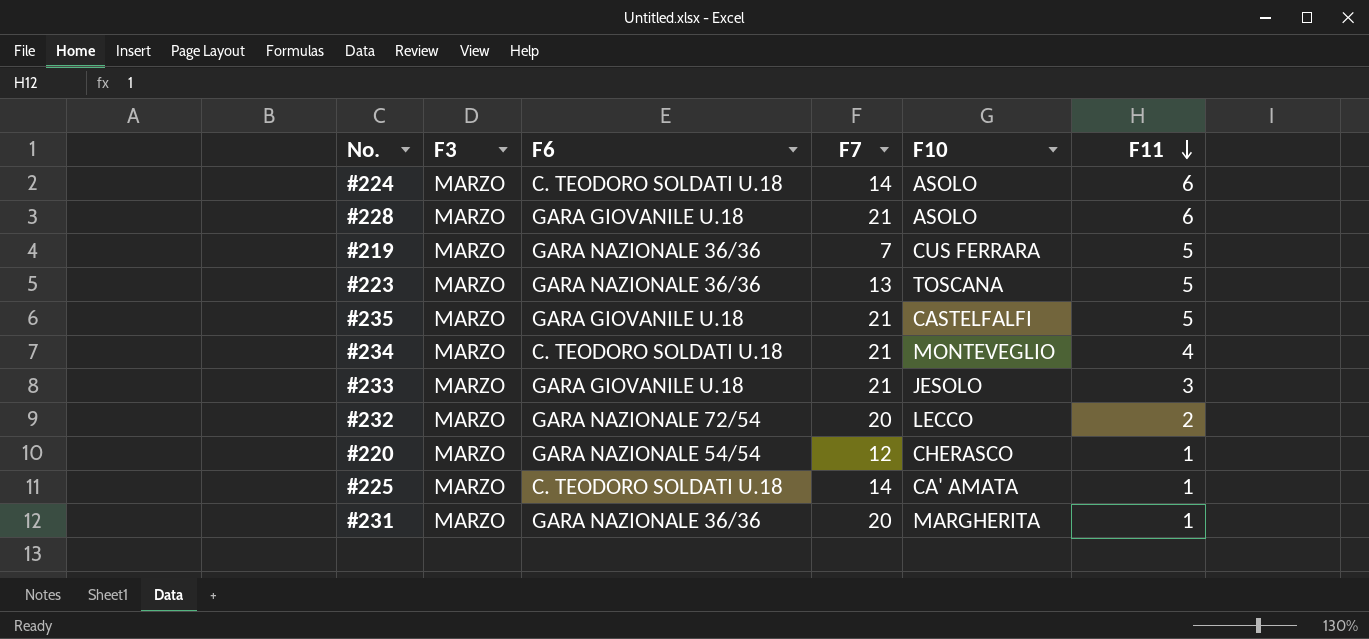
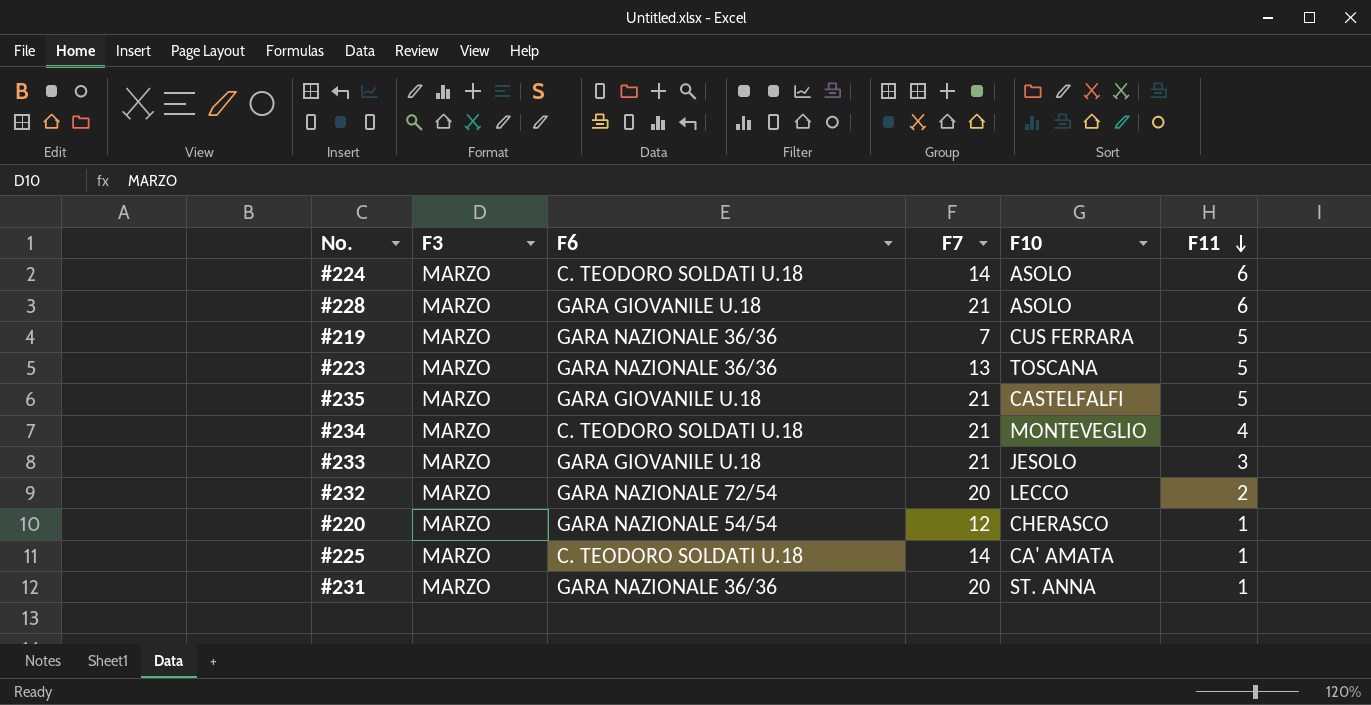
#231 | F10: MARGHERITA -> ST. ANNA

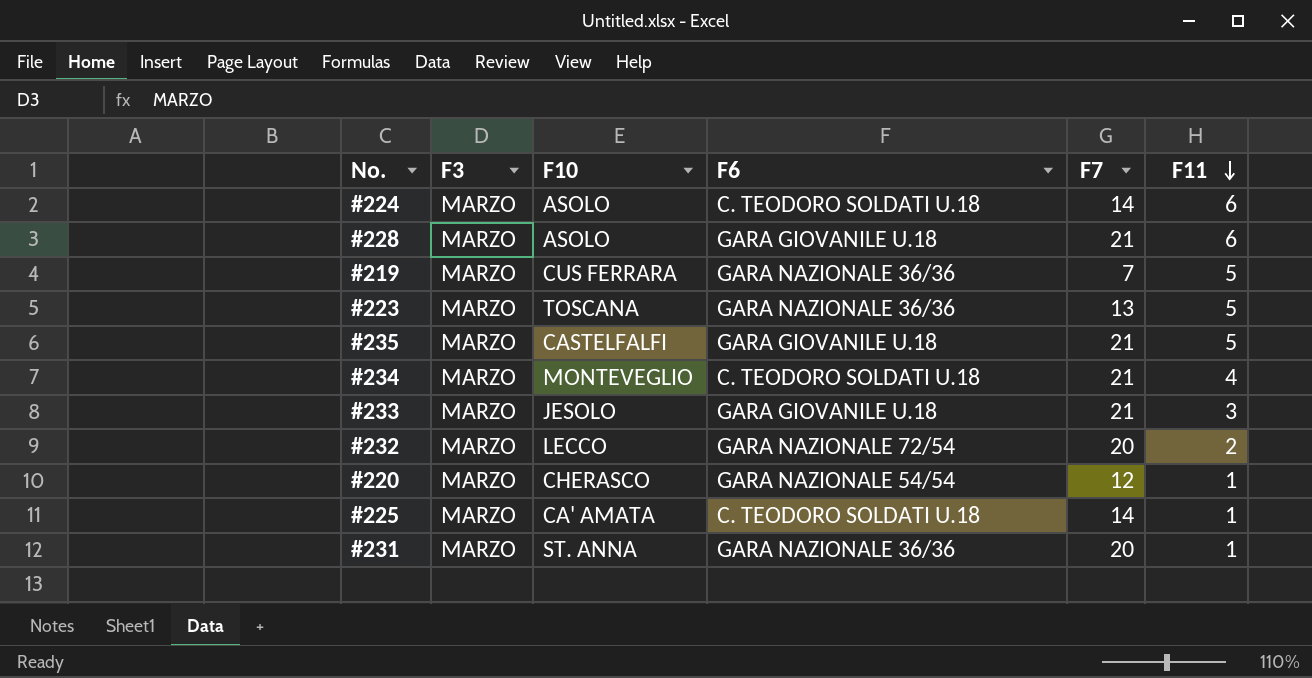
column F10 | position: 5 -> 3

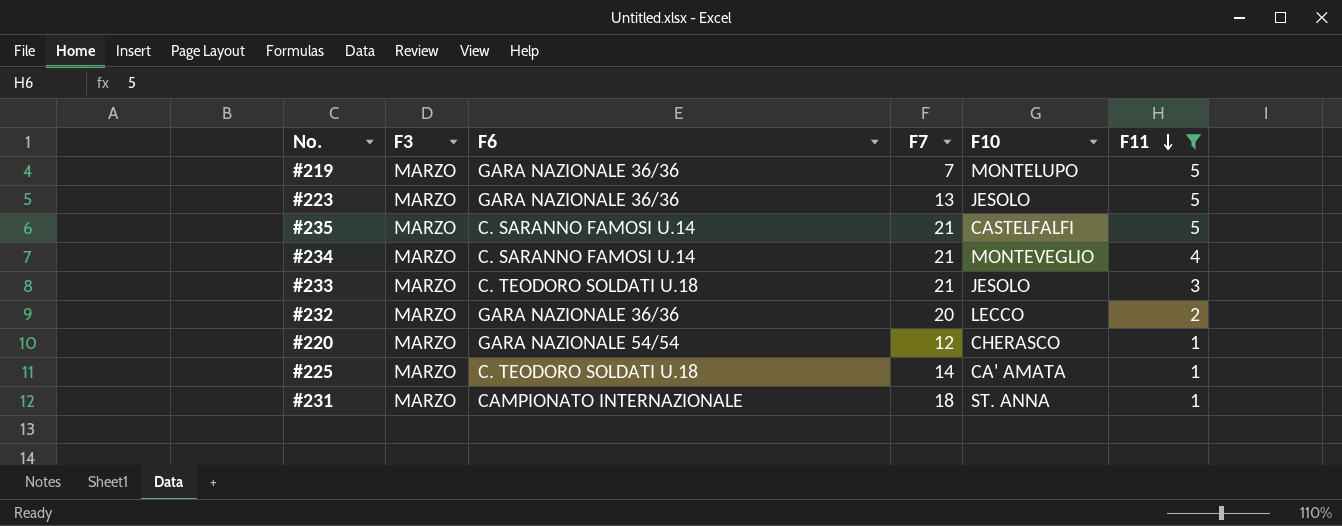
filter: none -> F11 != 6
column F10 | position: 3 -> 5
#219 | F10: CUS FERRARA -> MONTELUPO
#223 | F10: TOSCANA -> JESOLO
#235 | F6: GARA GIOVANILE U.18 -> C. SARANNO FAMOSI U.14
#234 | F6: C. TEODORO SOLDATI U.18 -> C. SARANNO FAMOSI U.14
#233 | F6: GARA GIOVANILE U.18 -> C. TEODORO SOLDATI U.18
#232 | F6: GARA NAZIONALE 72/54 -> GARA NAZIONALE 36/36
#231 | F6: GARA NAZIONALE 36/36 -> CAMPIONATO INTERNAZIONALE
#231 | F7: 20 -> 18

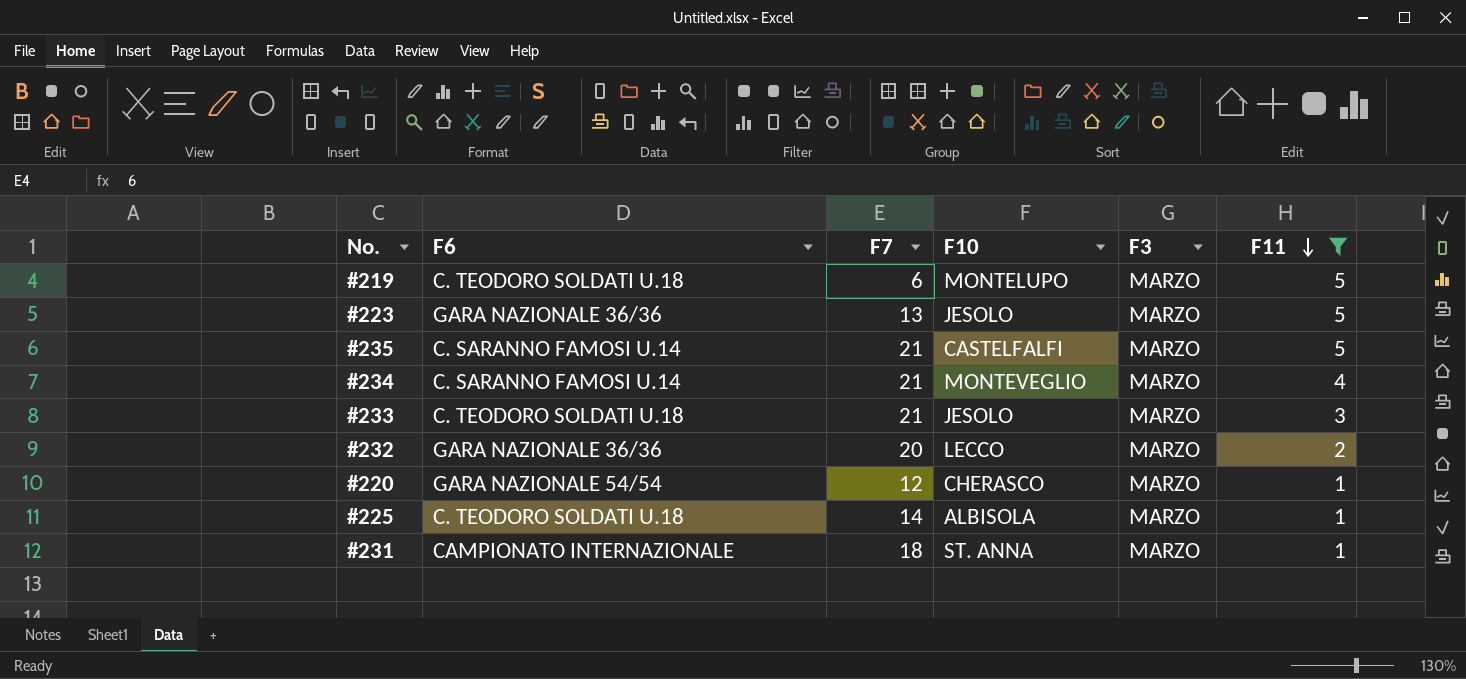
column F3 | position: 2 -> 5
#219 | F6: GARA NAZIONALE 36/36 -> C. TEODORO SOLDATI U.18
#219 | F7: 7 -> 6
#225 | F10: CA' AMATA -> ALBISOLA

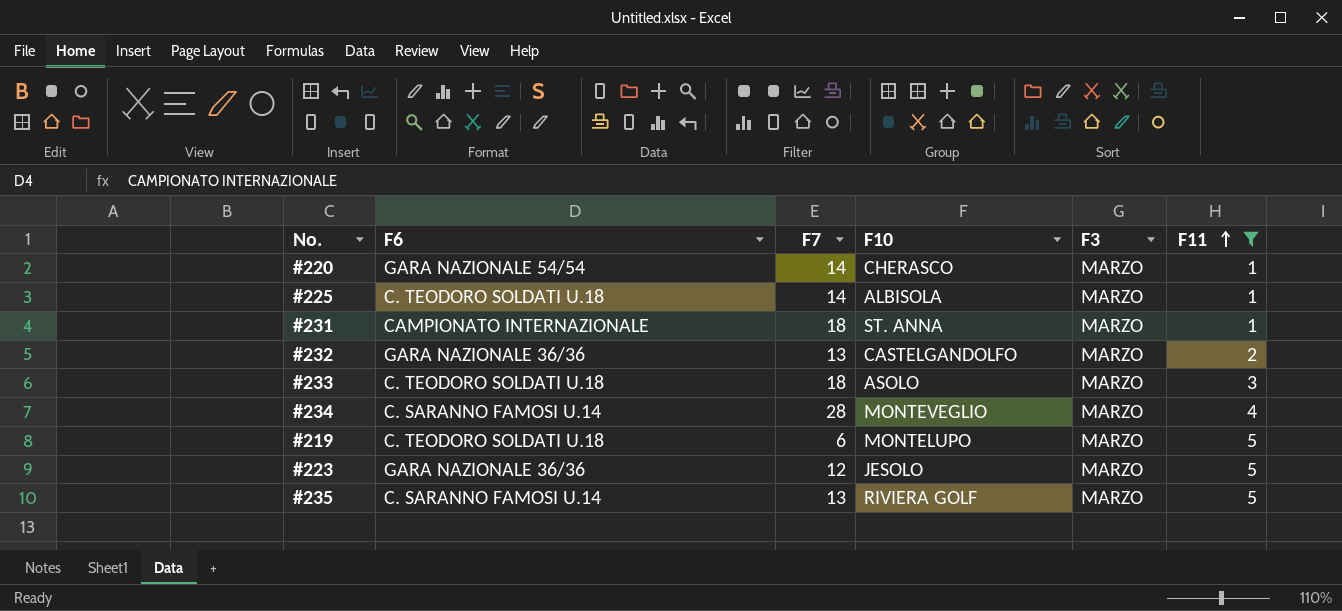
row order: F11 descending -> F11 ascending
#220 | F7: 12 -> 14
#232 | F7: 20 -> 13
#232 | F10: LECCO -> CASTELGANDOLFO
#233 | F7: 21 -> 18
#233 | F10: JESOLO -> ASOLO
#234 | F7: 21 -> 28
#223 | F7: 13 -> 12
#235 | F7: 21 -> 13
#235 | F10: CASTELFALFI -> RIVIERA GOLF

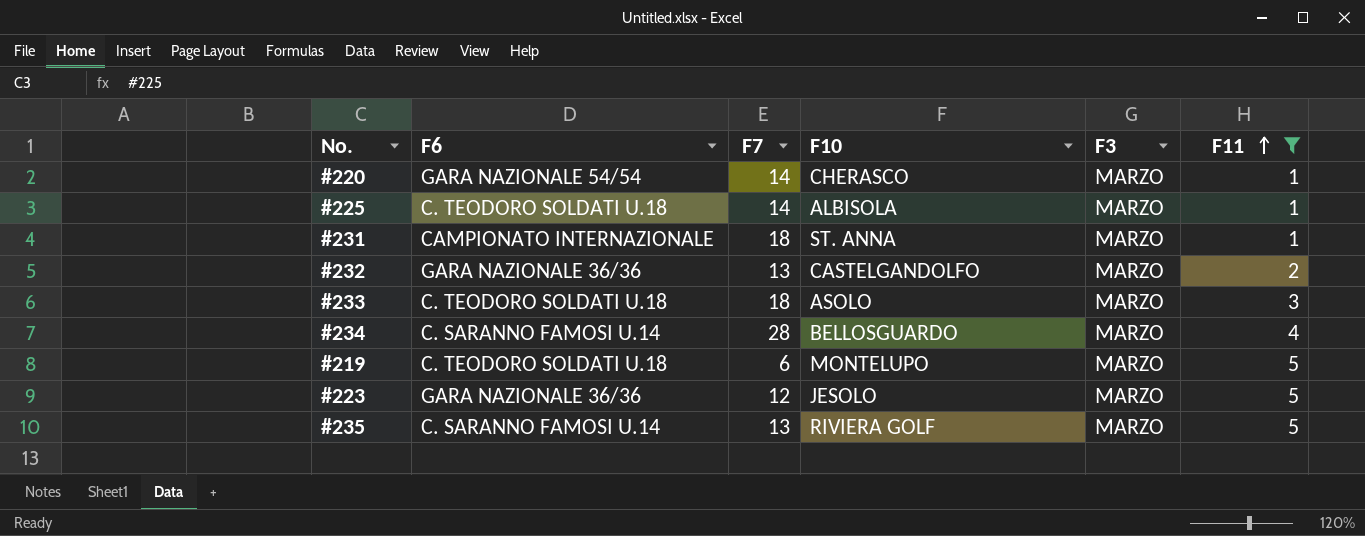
#234 | F10: MONTEVEGLIO -> BELLOSGUARDO

